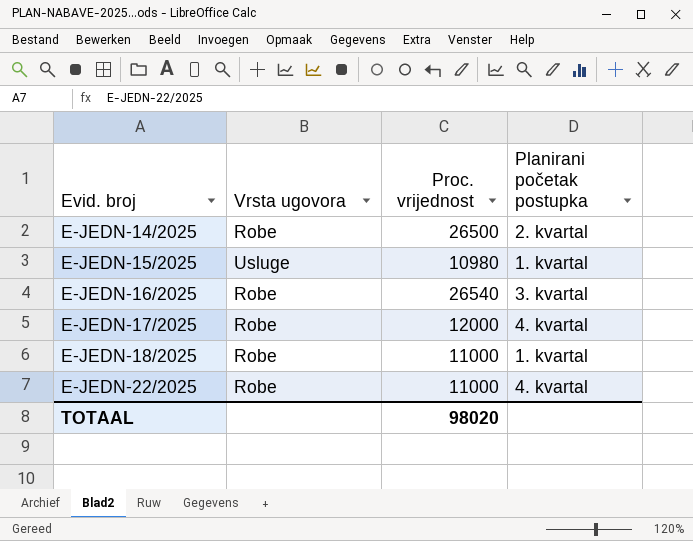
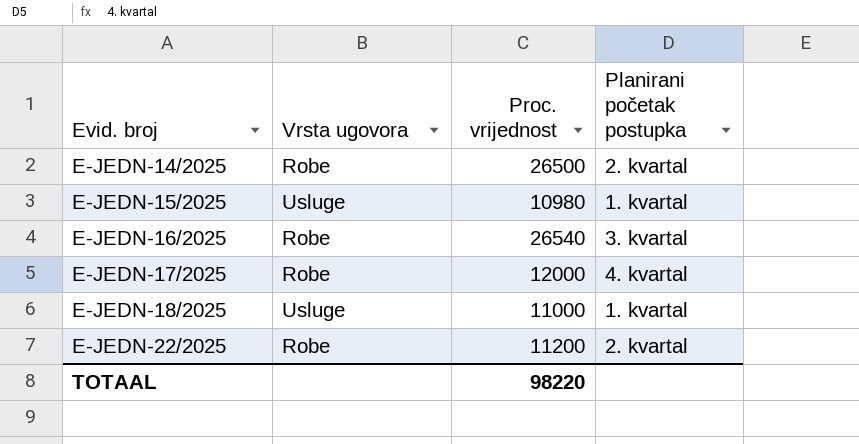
E-JEDN-18/2025 | Vrsta ugovora: Robe -> Usluge
E-JEDN-22/2025 | Proc. vrijednost: 11000 -> 11200
E-JEDN-22/2025 | Planirani početak postupka: 4. kvartal -> 2. kvartal
TOTAAL | Proc. vrijednost: 98020 -> 98220

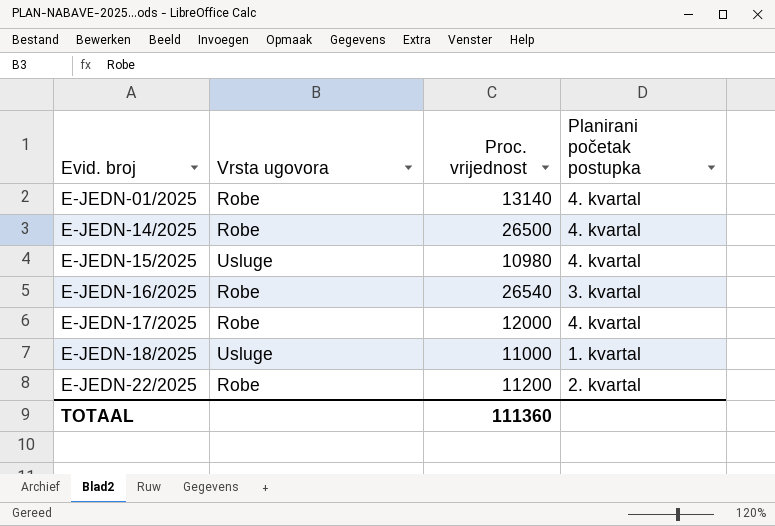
row E-JEDN-01/2025: none -> Robe | 13140 | 4. kvartal
E-JEDN-14/2025 | Planirani početak postupka: 2. kvartal -> 4. kvartal
E-JEDN-15/2025 | Planirani početak postupka: 1. kvartal -> 4. kvartal
TOTAAL | Proc. vrijednost: 98220 -> 111360

